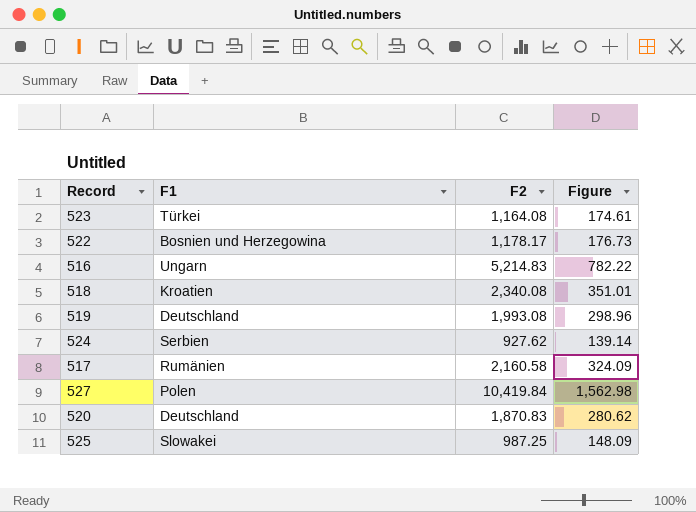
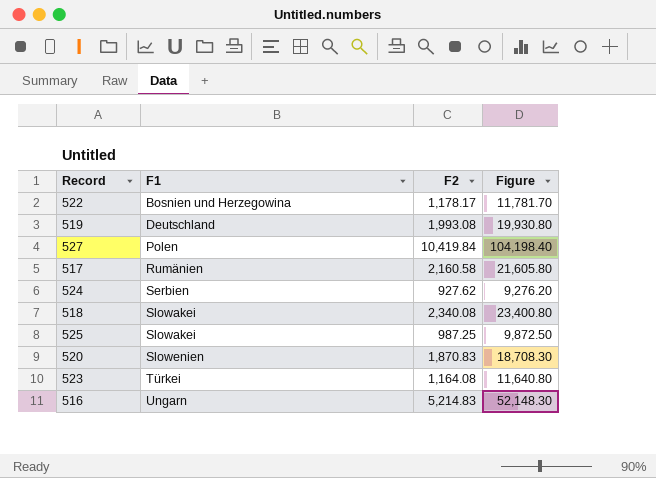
row order: none -> F1 ascending
column Figure | formula: [F2] * 0.15 -> [F2] * 10
518 | F1: Kroatien -> Slowakei
520 | F1: Deutschland -> Slowenien

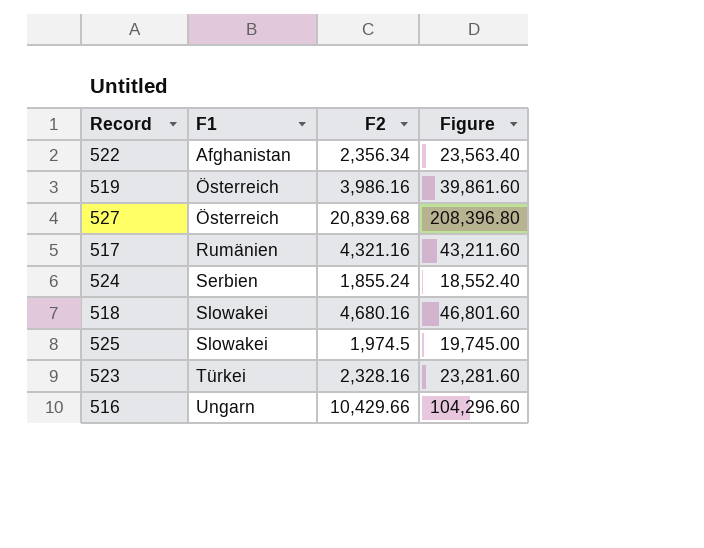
row 520: Slowenien | 1,870.83 | 18,708.30 -> none
522 | F1: Bosnien und Herzegowina -> Afghanistan
522 | F2: 1,178.17 -> 2,356.34
522 | Figure: 11,781.70 -> 23,563.40
519 | F1: Deutschland -> Österreich
519 | F2: 1,993.08 -> 3,986.16
519 | Figure: 19,930.80 -> 39,861.60
527 | F1: Polen -> Österreich
527 | F2: 10,419.84 -> 20,839.68
527 | Figure: 104,198.40 -> 208,396.80
517 | F2: 2,160.58 -> 4,321.16
517 | Figure: 21,605.80 -> 43,211.60
524 | F2: 927.62 -> 1,855.24
524 | Figure: 9,276.20 -> 18,552.40
518 | F2: 2,340.08 -> 4,680.16
518 | Figure: 23,400.80 -> 46,801.60
525 | F2: 987.25 -> 1,974.5
525 | Figure: 9,872.50 -> 19,745.00
523 | F2: 1,164.08 -> 2,328.16
523 | Figure: 11,640.80 -> 23,281.60
516 | F2: 5,214.83 -> 10,429.66
516 | Figure: 52,148.30 -> 104,296.60

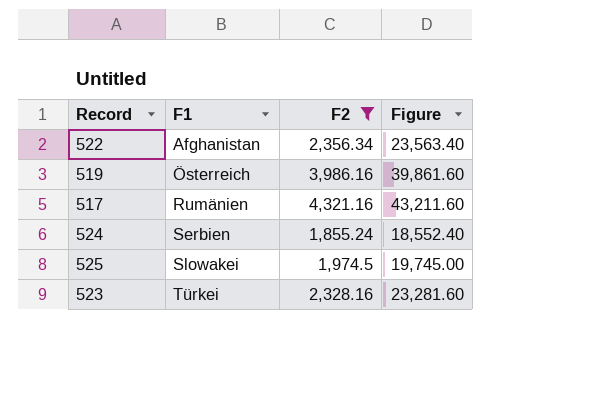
filter: none -> F2 <= 4,321.16

